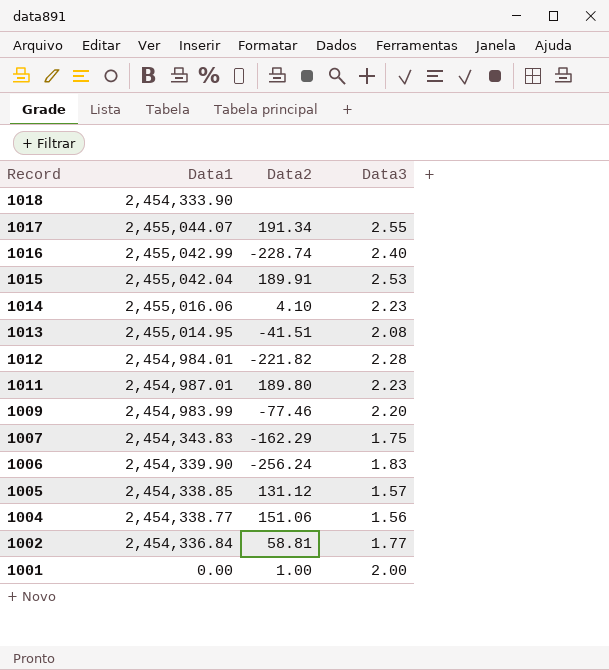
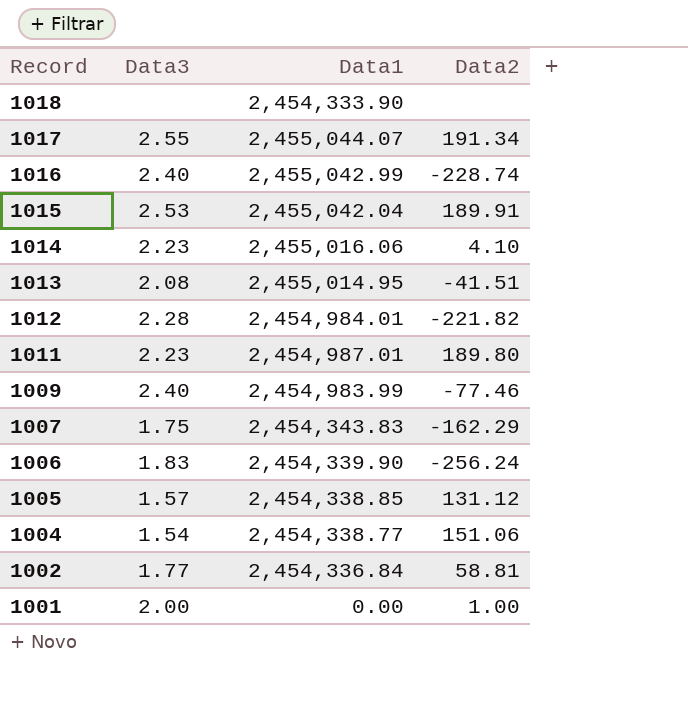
column Data3 | position: 4 -> 2
1009 | Data3: 2.20 -> 2.40
1004 | Data3: 1.56 -> 1.54

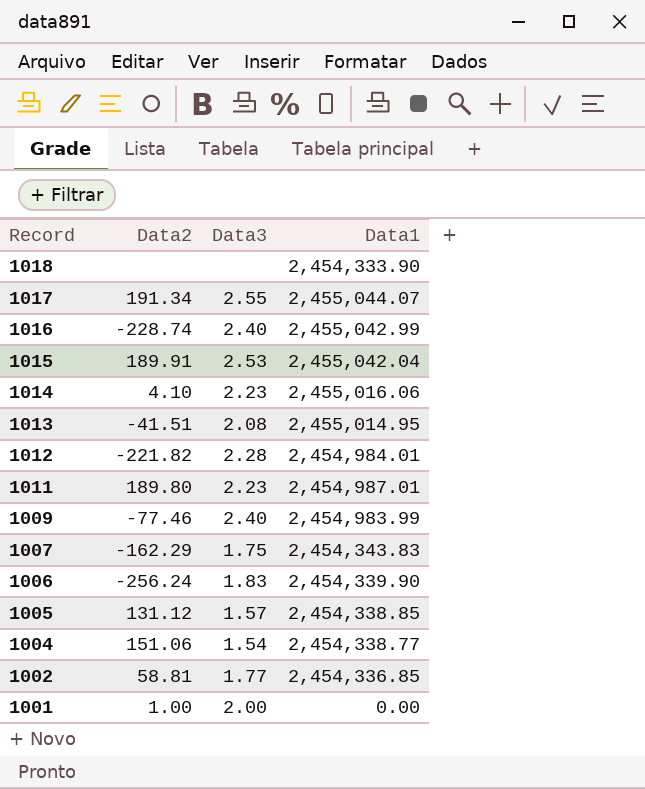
column Data2 | position: 4 -> 2
1002 | Data1: 2,454,336.84 -> 2,454,336.85

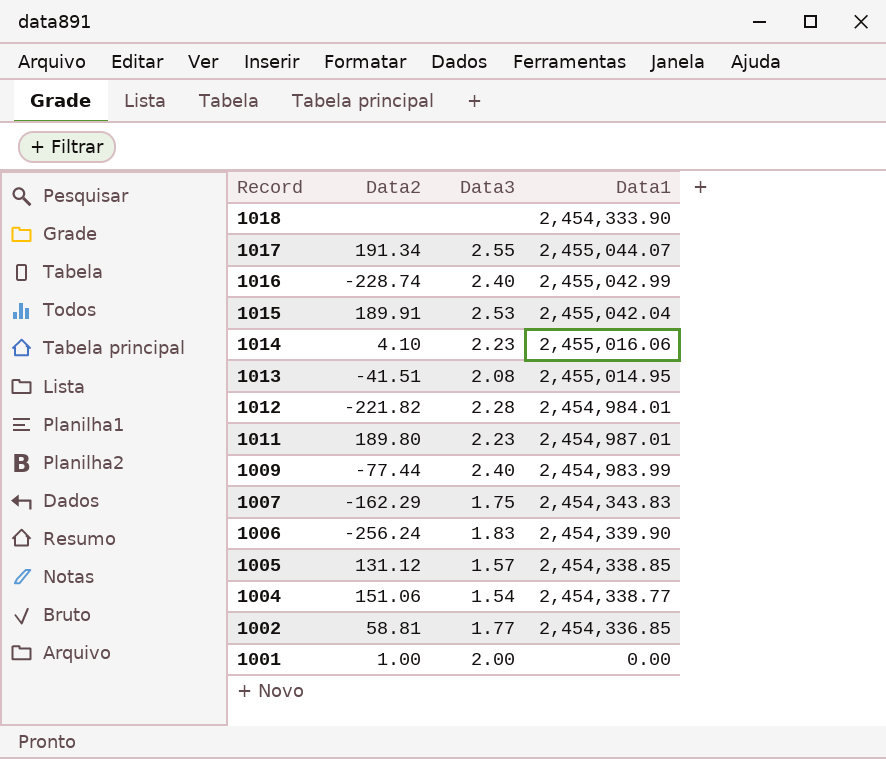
1009 | Data2: -77.46 -> -77.44

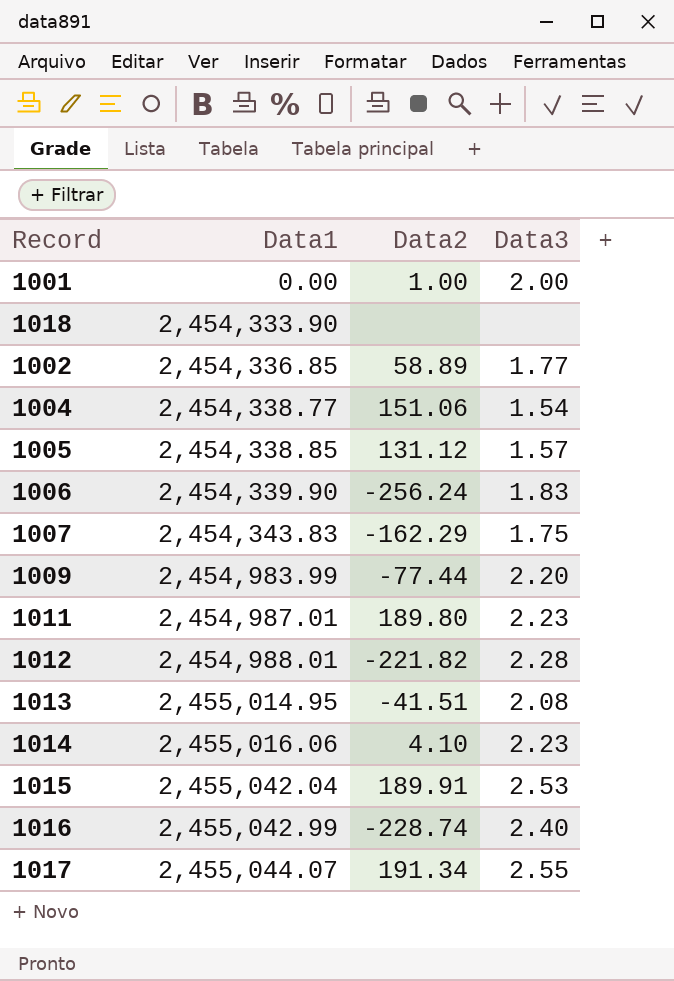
row order: Record descending -> Data1 ascending
column Data1 | position: 4 -> 2
1002 | Data2: 58.81 -> 58.89
1009 | Data3: 2.40 -> 2.20
1012 | Data1: 2,454,984.01 -> 2,454,988.01

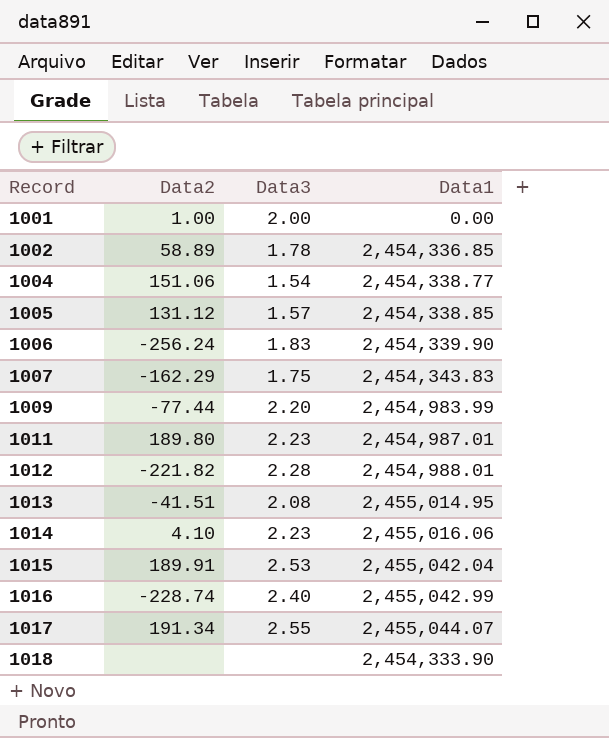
row order: Data1 ascending -> Record ascending
column Data1 | position: 2 -> 4
1002 | Data3: 1.77 -> 1.78

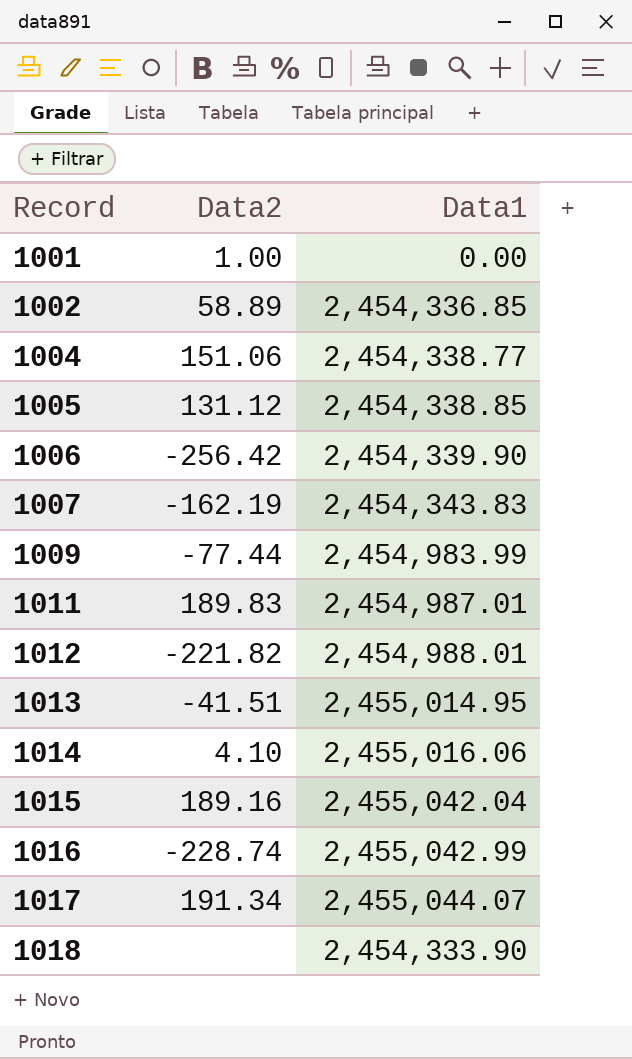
column Data3 | position: 3 -> none
1006 | Data2: -256.24 -> -256.42
1007 | Data2: -162.29 -> -162.19
1011 | Data2: 189.80 -> 189.83
1015 | Data2: 189.91 -> 189.16

